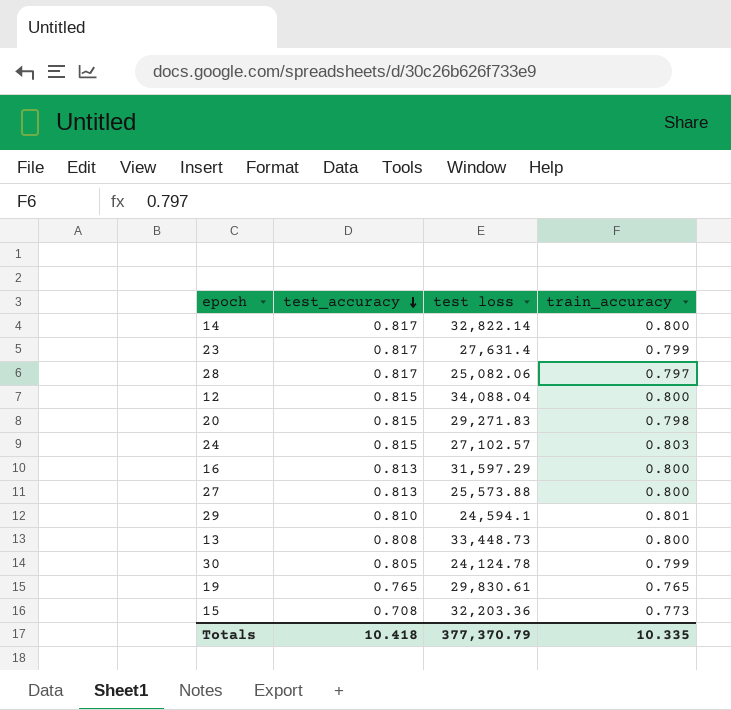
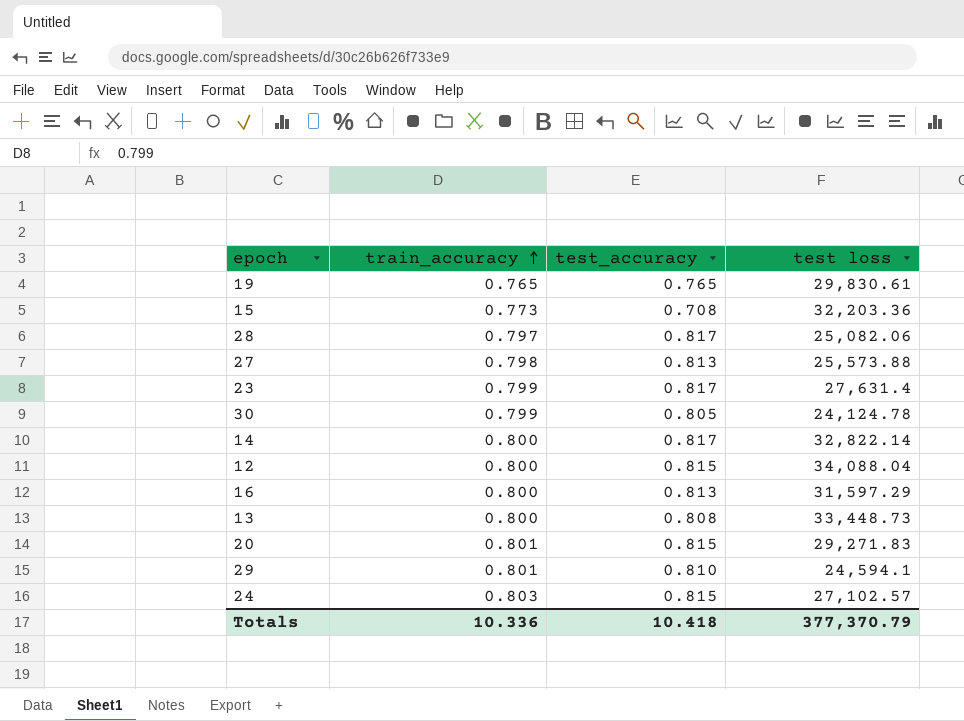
row order: test_accuracy descending -> train_accuracy ascending
column train_accuracy | position: 4 -> 2
27 | train_accuracy: 0.800 -> 0.798
20 | train_accuracy: 0.798 -> 0.801
Totals | train_accuracy: 10.335 -> 10.336

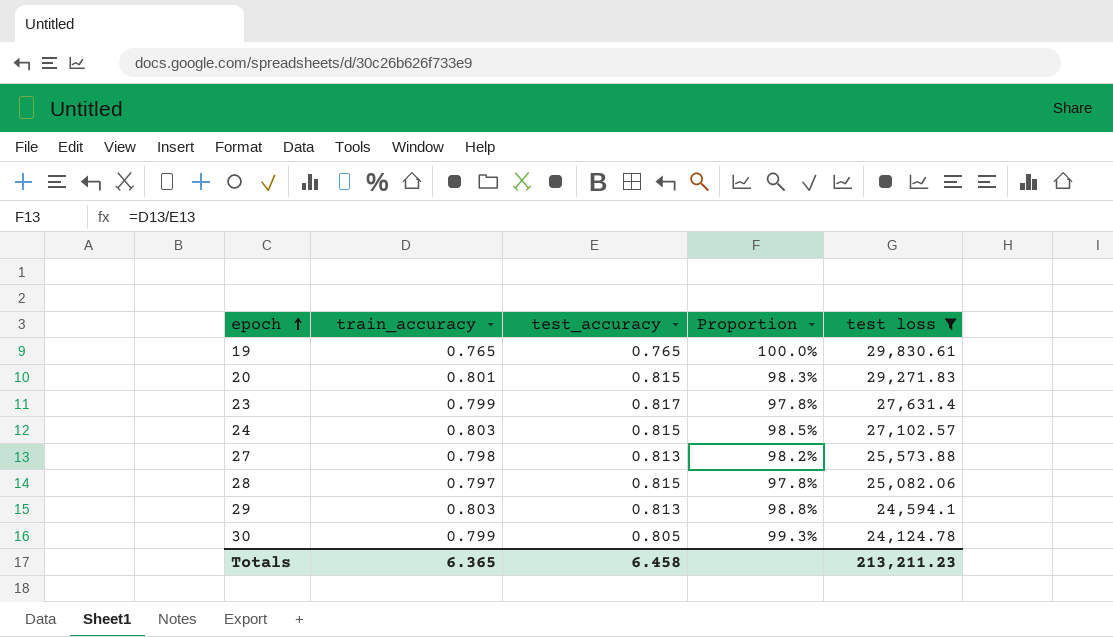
filter: none -> test loss <= 29,830.61
row order: train_accuracy ascending -> epoch ascending
column Proportion | formula: none -> [train_accuracy] / [test_accuracy]
28 | test_accuracy: 0.817 -> 0.815
29 | train_accuracy: 0.801 -> 0.803
29 | test_accuracy: 0.810 -> 0.813
Totals | train_accuracy: 10.336 -> 6.365
Totals | test_accuracy: 10.418 -> 6.458
Totals | test loss: 377,370.79 -> 213,211.23

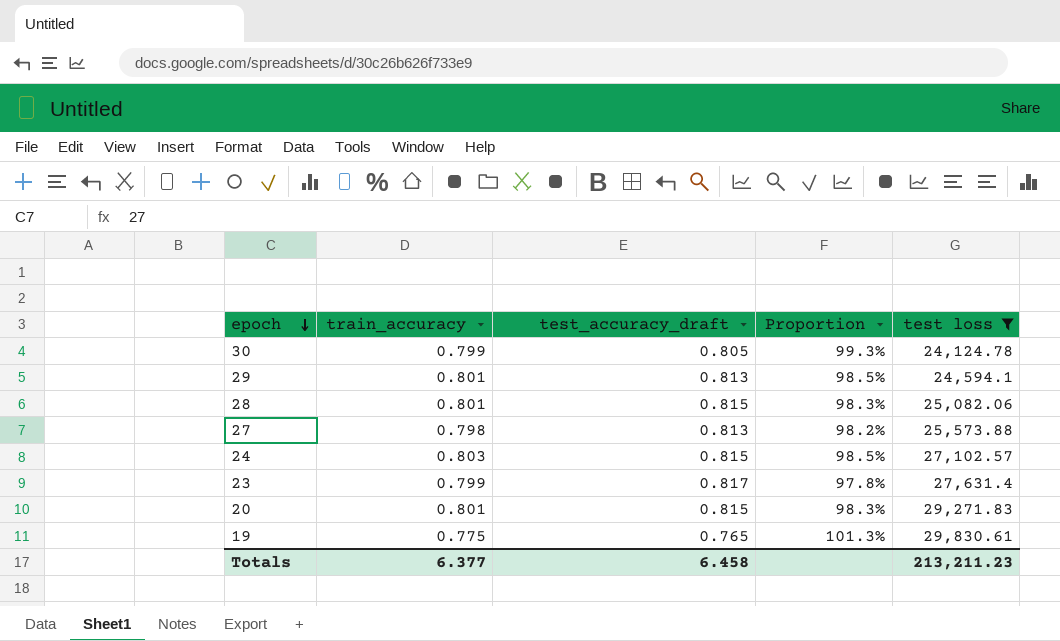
row order: epoch ascending -> epoch descending
column name: test_accuracy -> test_accuracy_draft
29 | train_accuracy: 0.803 -> 0.801
29 | Proportion: 98.8% -> 98.5%
28 | train_accuracy: 0.797 -> 0.801
28 | Proportion: 97.8% -> 98.3%
19 | train_accuracy: 0.765 -> 0.775
19 | Proportion: 100.0% -> 101.3%
Totals | train_accuracy: 6.365 -> 6.377

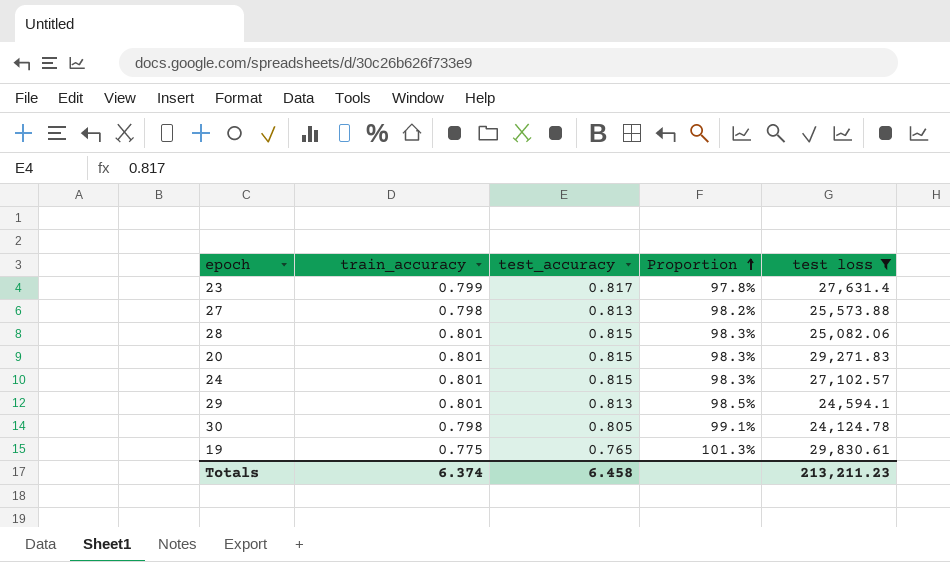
row order: epoch descending -> Proportion ascending
column name: test_accuracy_draft -> test_accuracy
24 | train_accuracy: 0.803 -> 0.801
24 | Proportion: 98.5% -> 98.3%
30 | train_accuracy: 0.799 -> 0.798
30 | Proportion: 99.3% -> 99.1%
Totals | train_accuracy: 6.377 -> 6.374

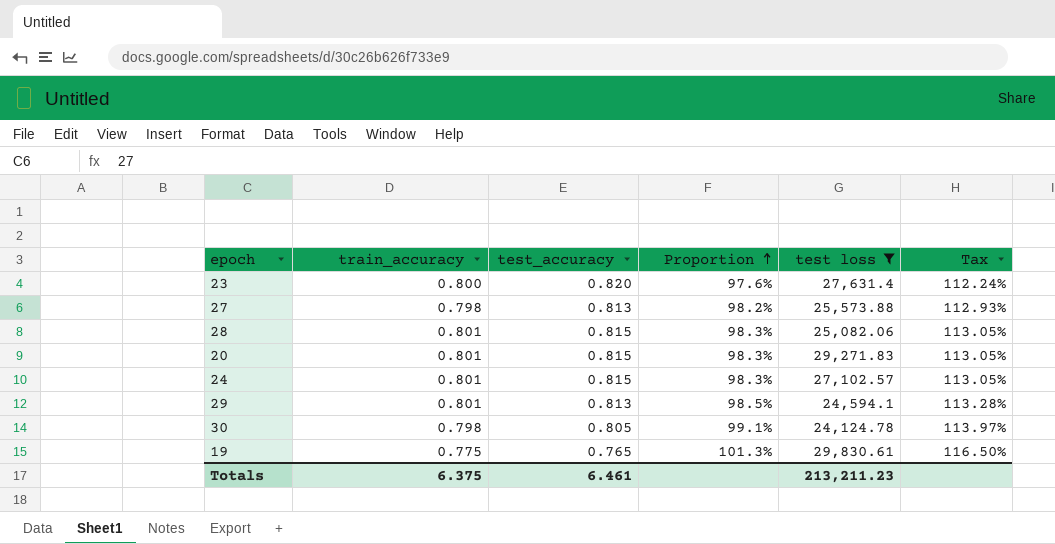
column Tax | formula: none -> [Proportion] * 1.15
23 | train_accuracy: 0.799 -> 0.800
23 | test_accuracy: 0.817 -> 0.820
23 | Proportion: 97.8% -> 97.6%
Totals | train_accuracy: 6.374 -> 6.375
Totals | test_accuracy: 6.458 -> 6.461

